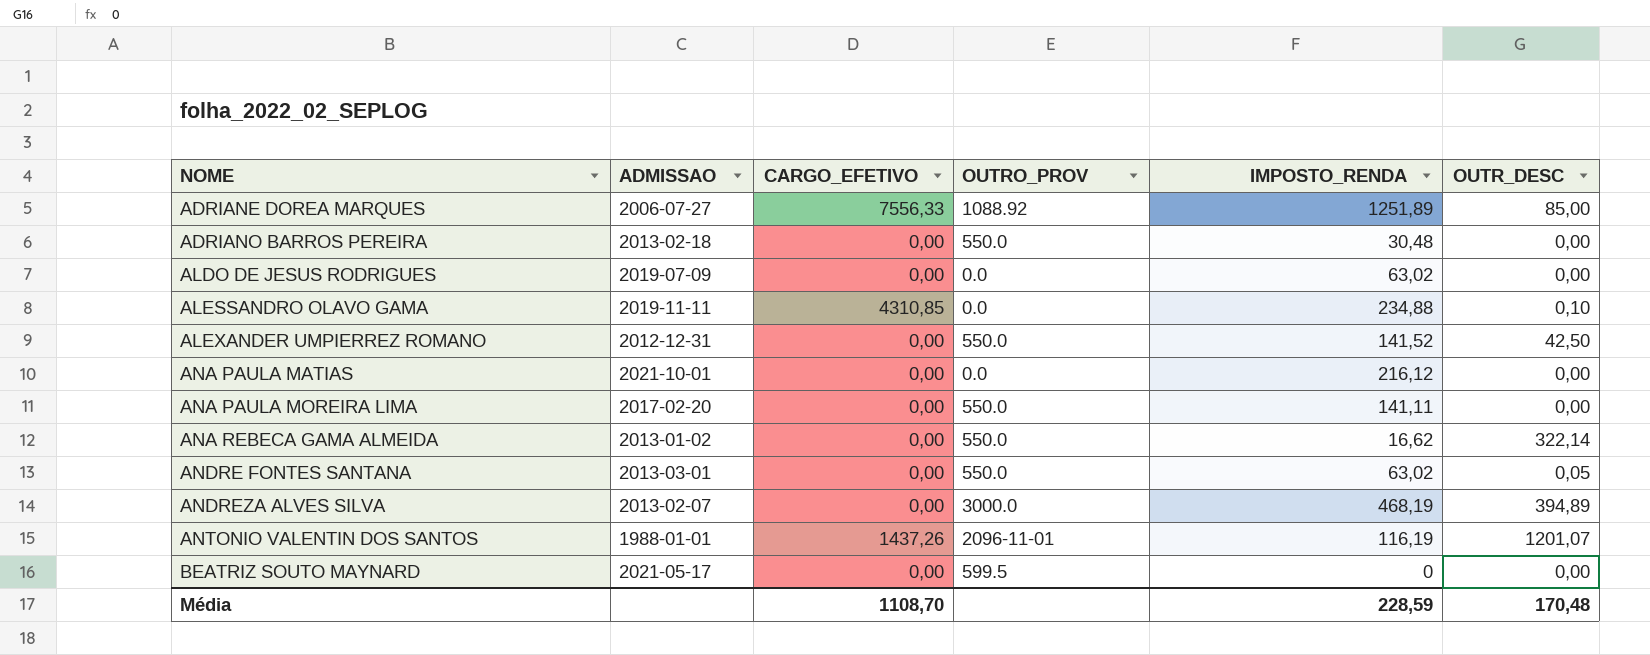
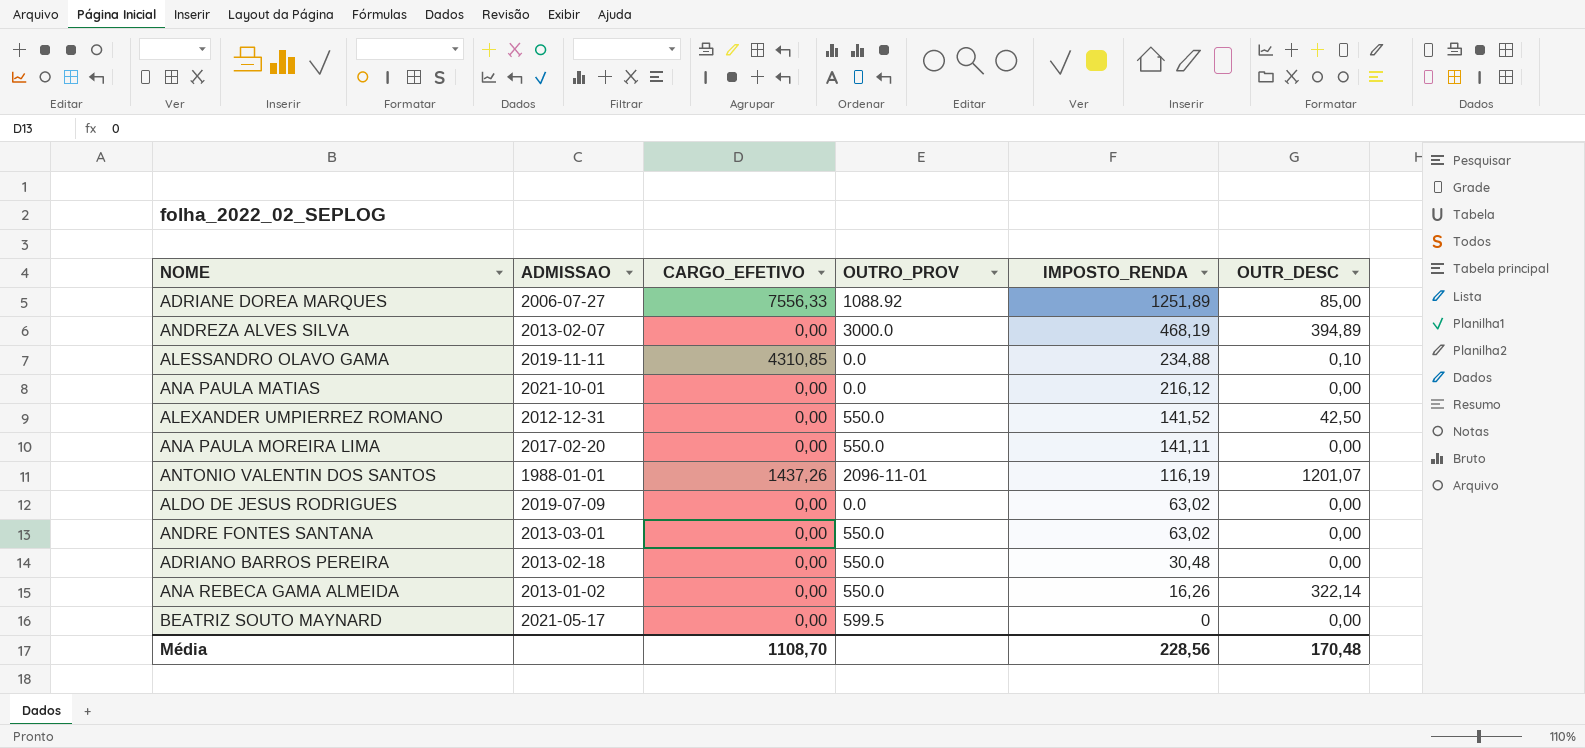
row order: NOME ascending -> IMPOSTO_RENDA descending
ANDRE FONTES SANTANA | OUTR_DESC: 0,05 -> 0,00
ANA REBECA GAMA ALMEIDA | IMPOSTO_RENDA: 16,62 -> 16,26
Média | IMPOSTO_RENDA: 228,59 -> 228,56

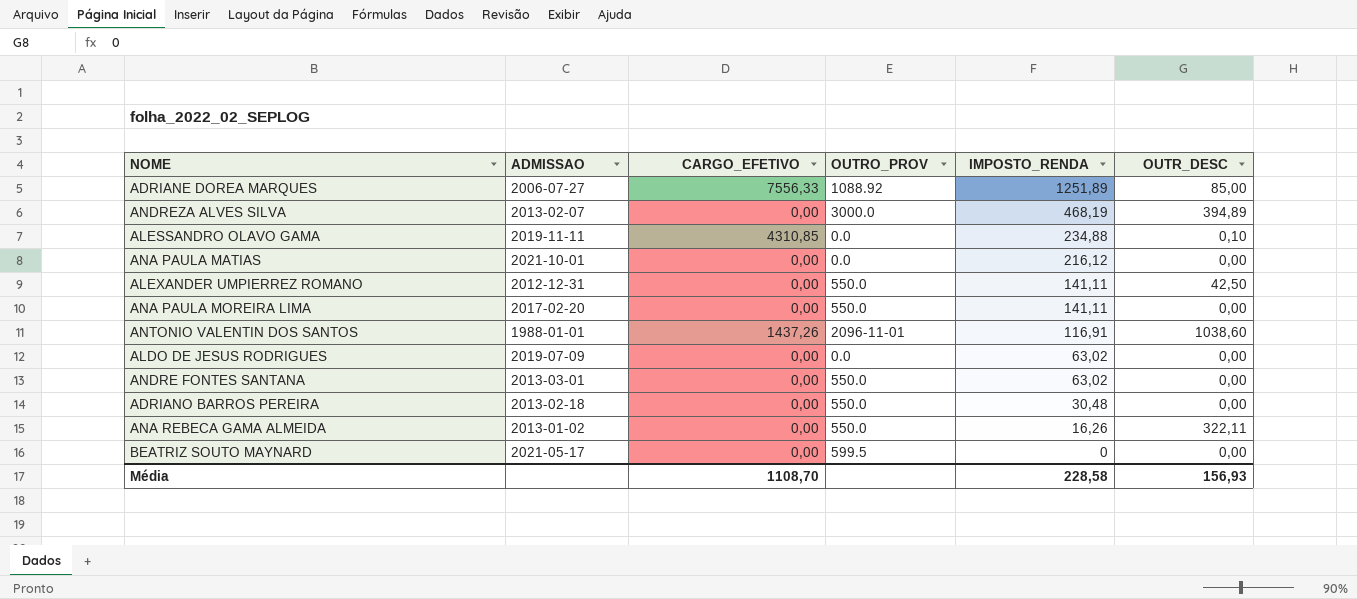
ALEXANDER UMPIERREZ ROMANO | IMPOSTO_RENDA: 141,52 -> 141,11
ANTONIO VALENTIN DOS SANTOS | IMPOSTO_RENDA: 116,19 -> 116,91
ANTONIO VALENTIN DOS SANTOS | OUTR_DESC: 1201,07 -> 1038,60
ANA REBECA GAMA ALMEIDA | OUTR_DESC: 322,14 -> 322,11
Média | IMPOSTO_RENDA: 228,56 -> 228,58
Média | OUTR_DESC: 170,48 -> 156,93

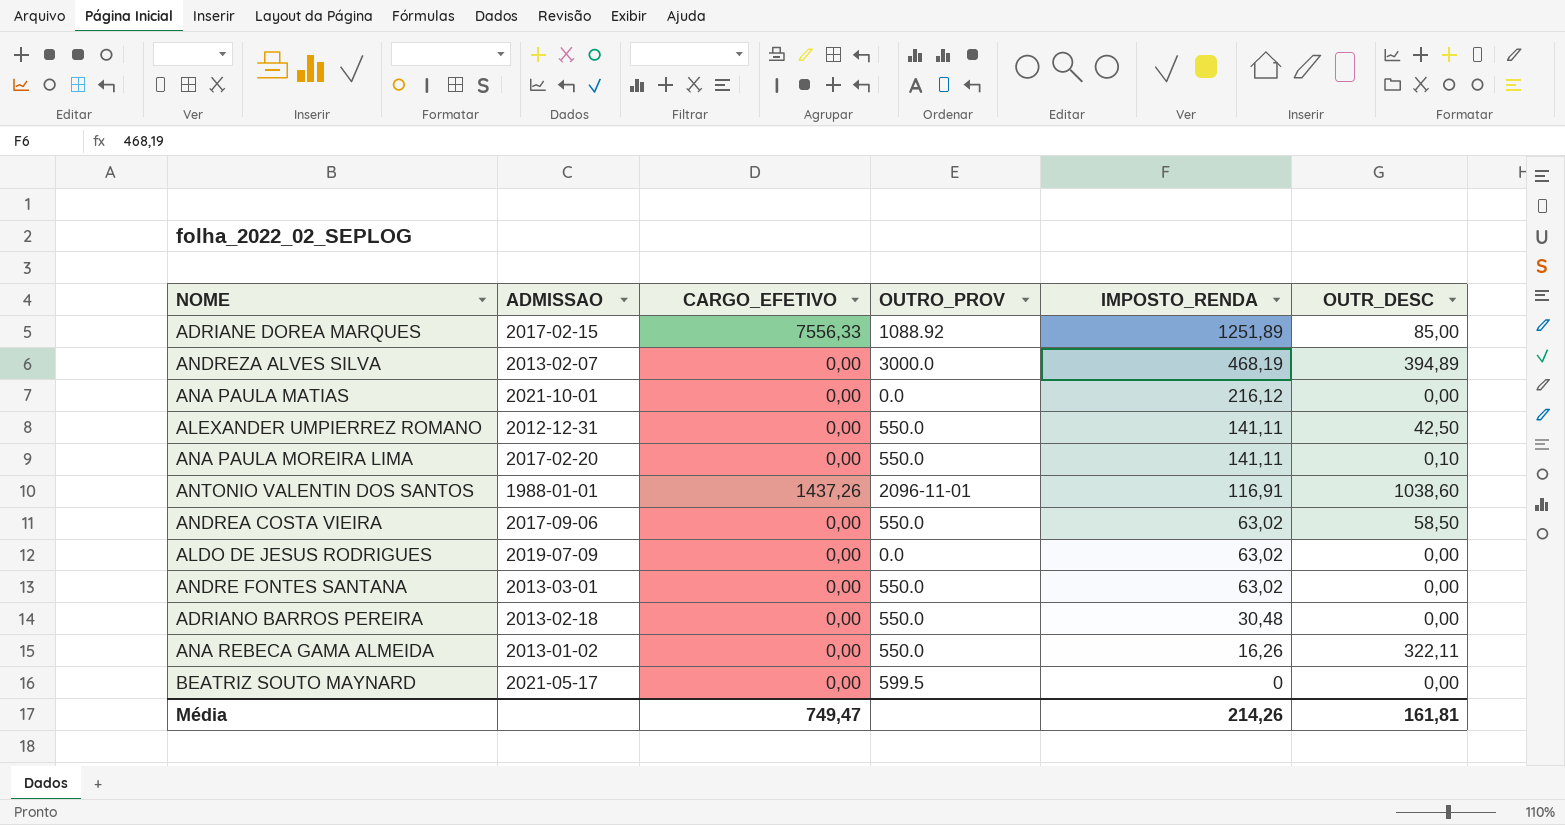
row ALESSANDRO OLAVO GAMA: 2019-11-11 | 4310,85 | 0.0 | 234,88 | 0,10 -> none
ADRIANE DOREA MARQUES | ADMISSAO: 2006-07-27 -> 2017-02-15
ANA PAULA MOREIRA LIMA | OUTR_DESC: 0,00 -> 0,10
row ANDREA COSTA VIEIRA: none -> 2017-09-06 | 0,00 | 550.0 | 63,02 | 58,50
Média | CARGO_EFETIVO: 1108,70 -> 749,47
Média | IMPOSTO_RENDA: 228,58 -> 214,26
Média | OUTR_DESC: 156,93 -> 161,81

